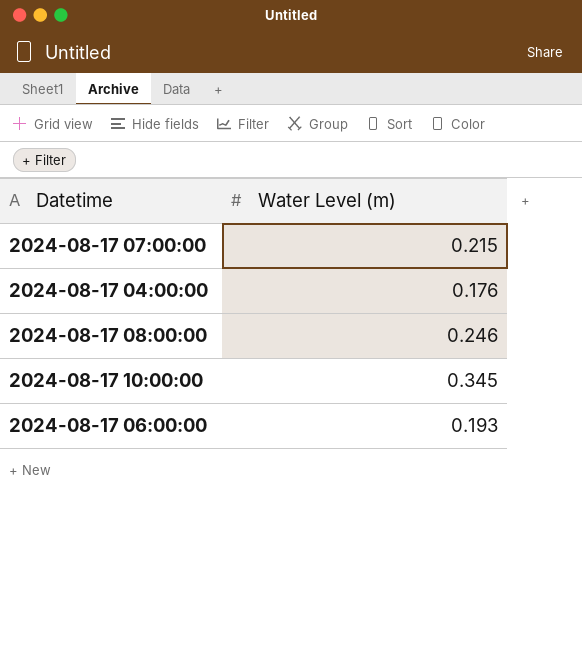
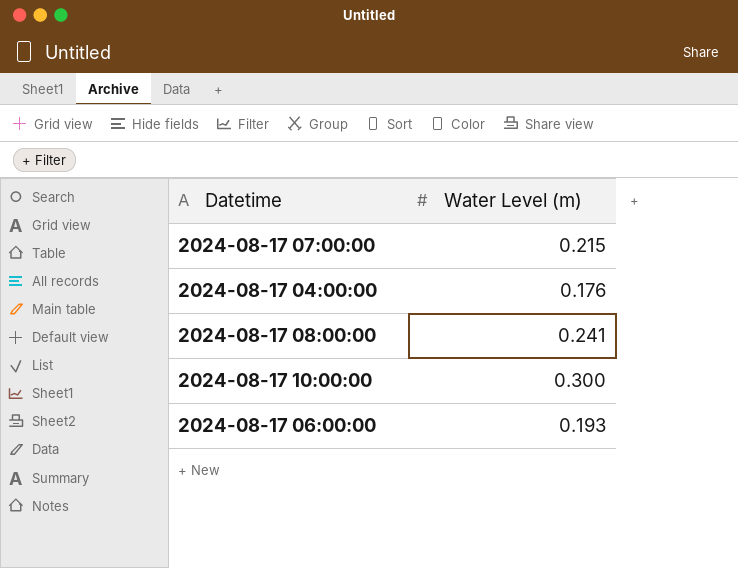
2024-08-17 08:00:00 | Water Level (m): 0.246 -> 0.241
2024-08-17 10:00:00 | Water Level (m): 0.345 -> 0.300

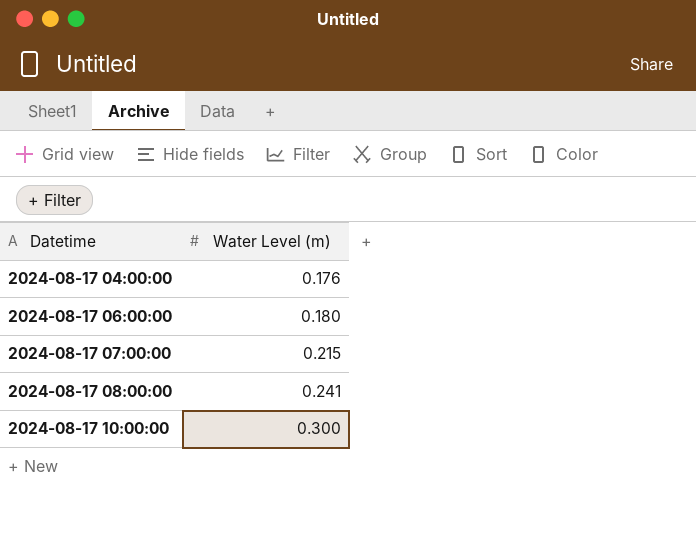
row order: none -> Datetime ascending
2024-08-17 06:00:00 | Water Level (m): 0.193 -> 0.180

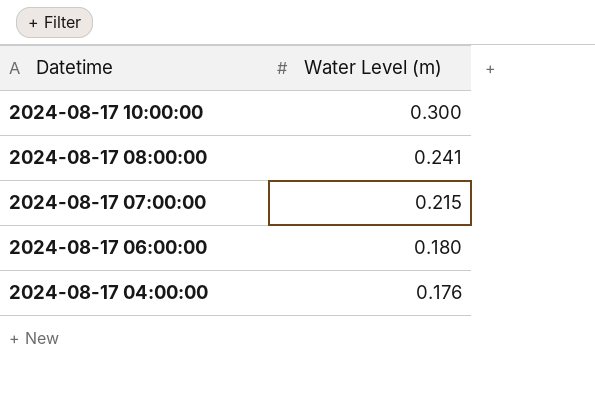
row order: Datetime ascending -> Datetime descending

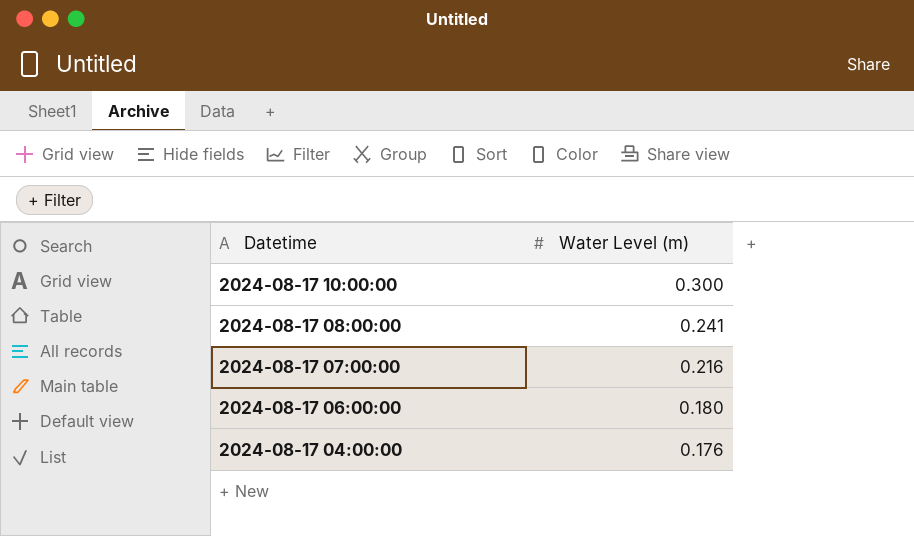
2024-08-17 07:00:00 | Water Level (m): 0.215 -> 0.216

